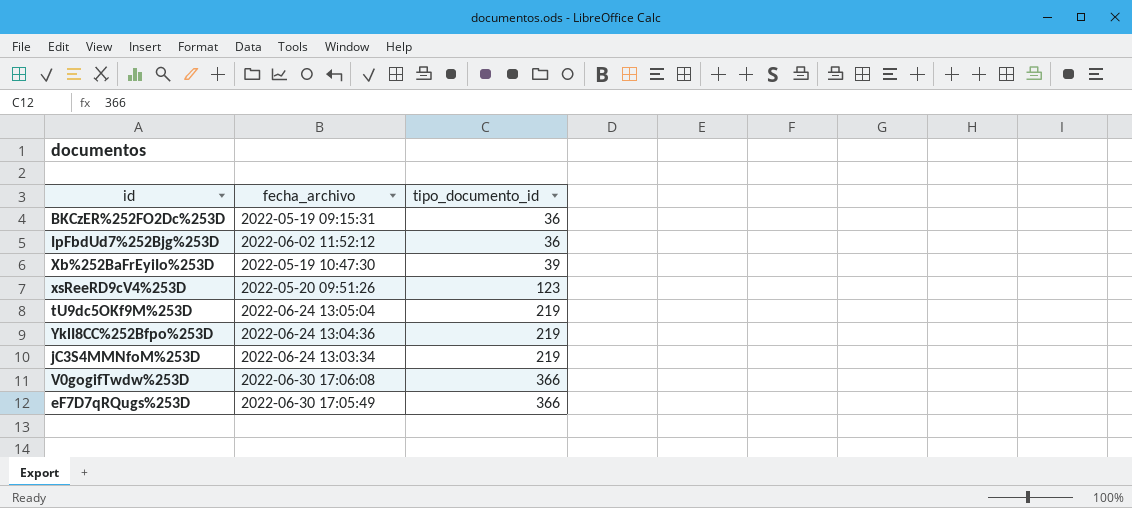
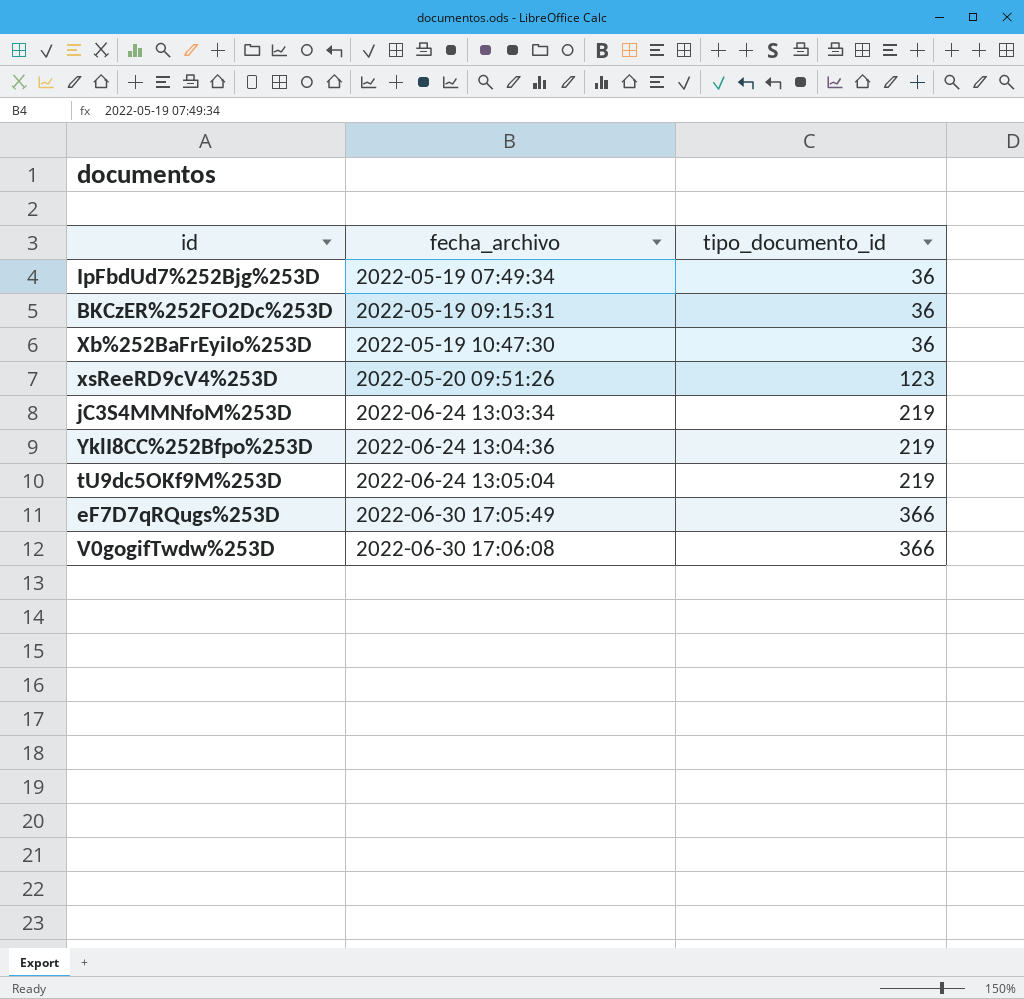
row order: tipo_documento_id ascending -> fecha_archivo ascending
IpFbdUd7%252Bjg%253D | fecha_archivo: 2022-06-02 11:52:12 -> 2022-05-19 07:49:34
Xb%252BaFrEyiIo%253D | tipo_documento_id: 39 -> 36

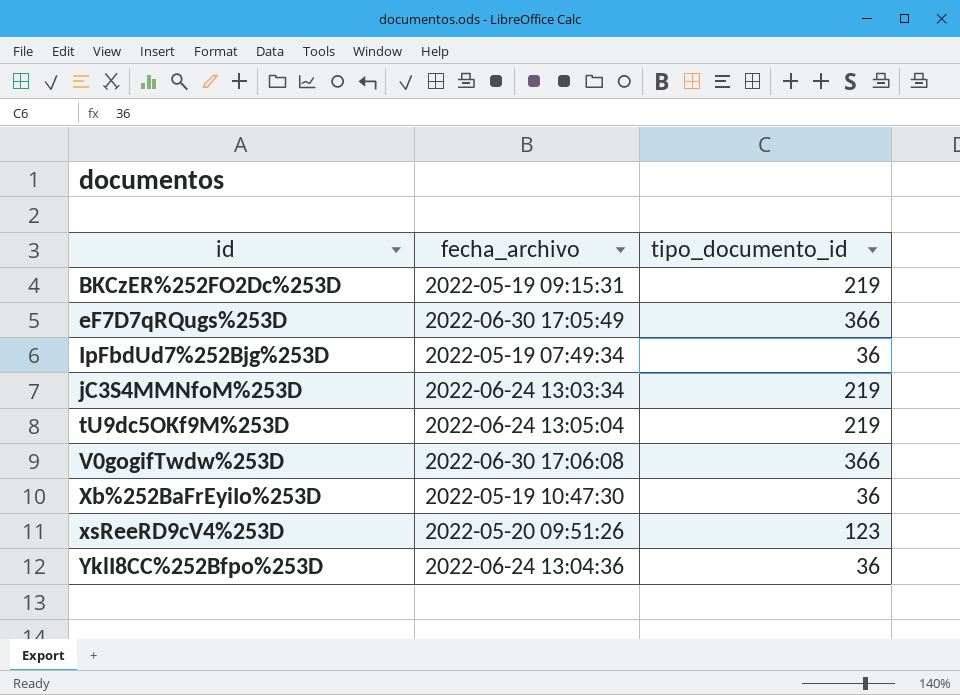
row order: fecha_archivo ascending -> id ascending
BKCzER%252FO2Dc%253D | tipo_documento_id: 36 -> 219
YklI8CC%252Bfpo%253D | tipo_documento_id: 219 -> 36

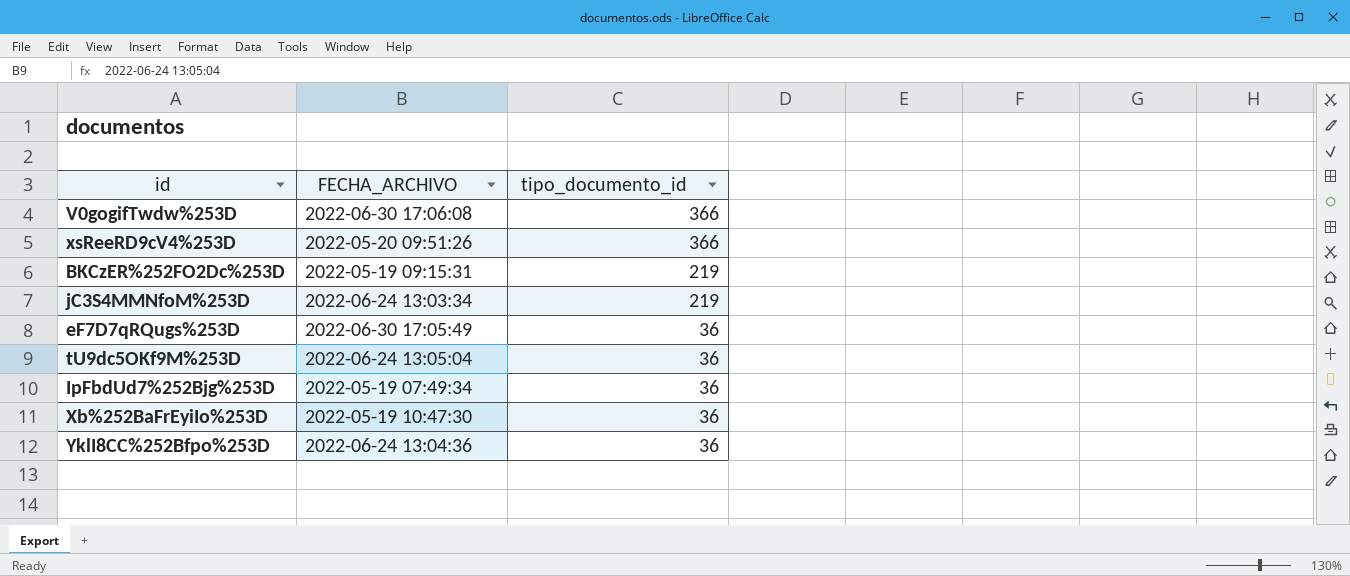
row order: id ascending -> tipo_documento_id descending
column name: fecha_archivo -> FECHA_ARCHIVO
xsReeRD9cV4%253D | tipo_documento_id: 123 -> 366
eF7D7qRQugs%253D | tipo_documento_id: 366 -> 36
tU9dc5OKf9M%253D | tipo_documento_id: 219 -> 36

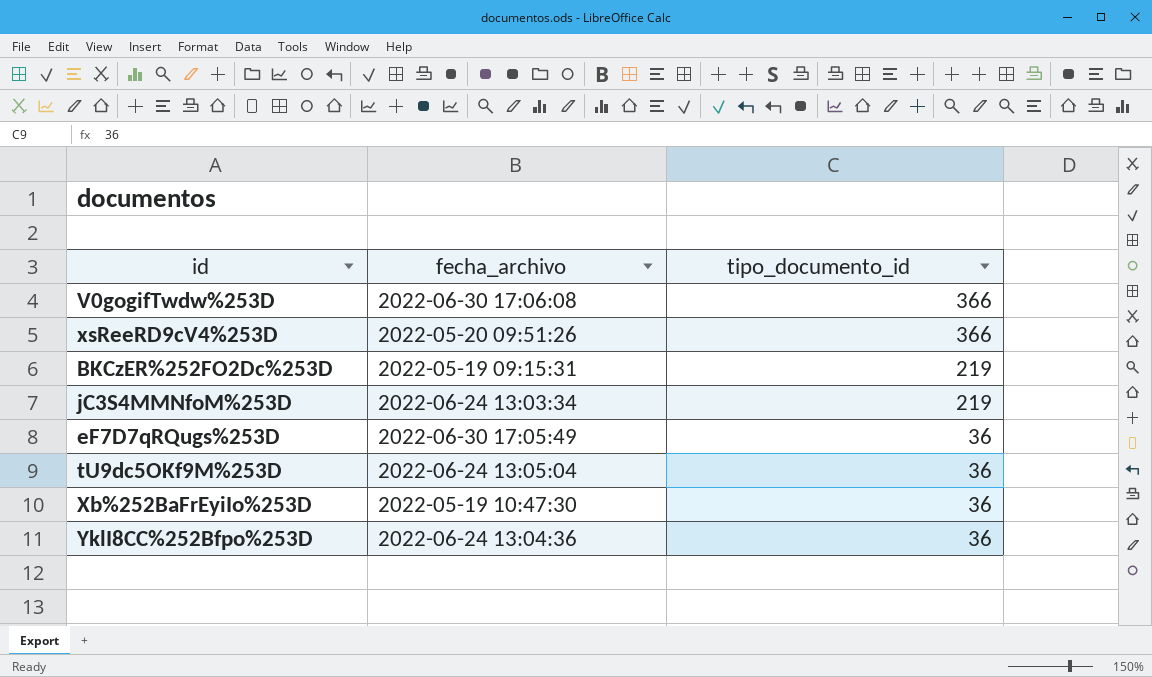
column name: FECHA_ARCHIVO -> fecha_archivo
row IpFbdUd7%252Bjg%253D: 2022-05-19 07:49:34 | 36 -> none

